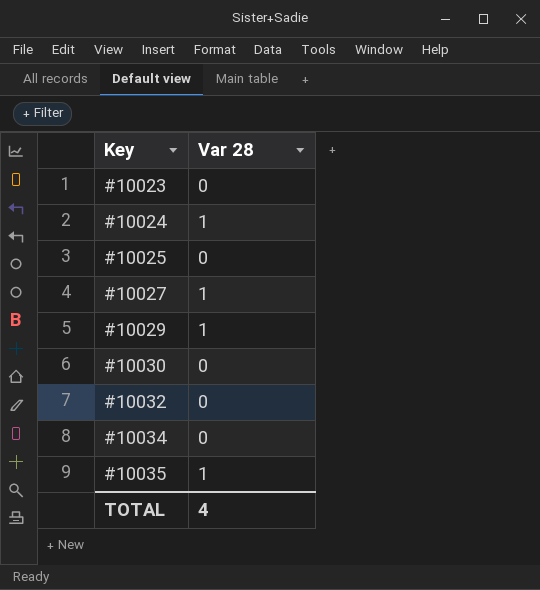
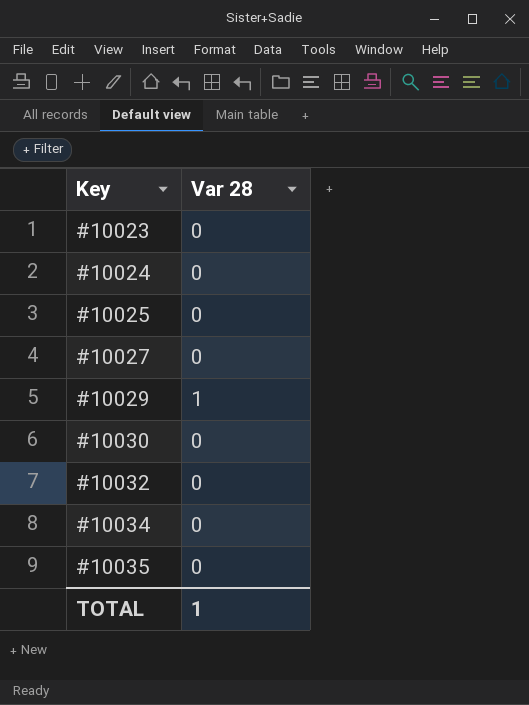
#10024 | Var 28: 1 -> 0
#10027 | Var 28: 1 -> 0
#10035 | Var 28: 1 -> 0
TOTAL | Var 28: 4 -> 1

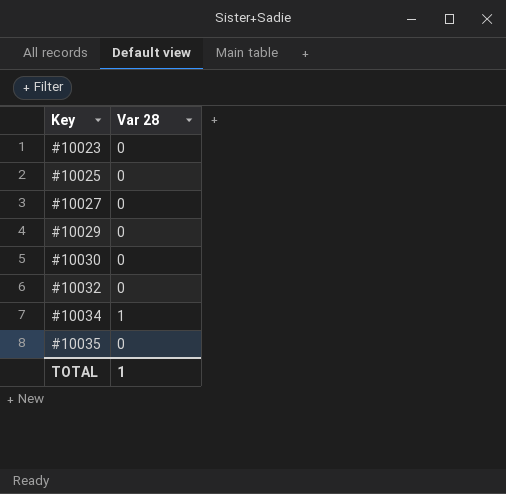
row #10024: 0 -> none
#10029 | Var 28: 1 -> 0
#10034 | Var 28: 0 -> 1

